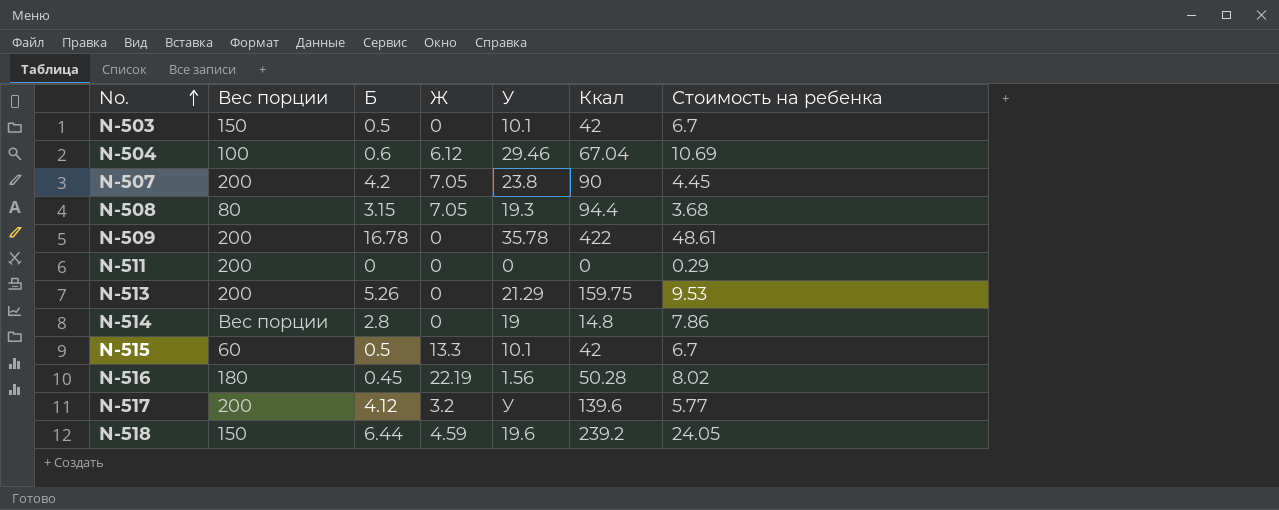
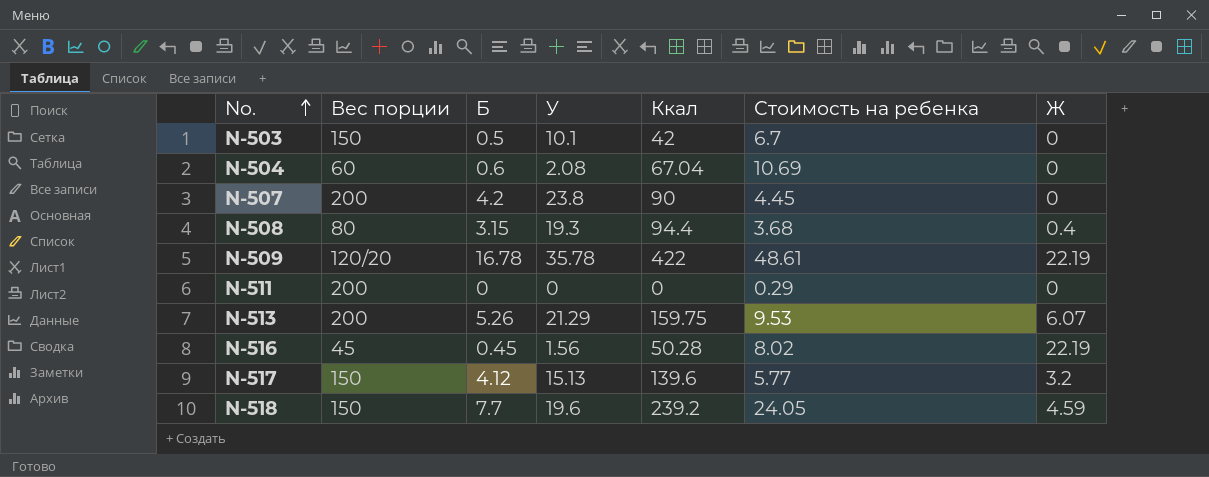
column Ж | position: 4 -> 7
row N-514: Вес порции | 2.8 | 0 | 19 | 14.8 | 7.86 -> none
row N-515: 60 | 0.5 | 13.3 | 10.1 | 42 | 6.7 -> none
N-504 | Вес порции: 100 -> 60
N-504 | У: 29.46 -> 2.08
N-504 | Ж: 6.12 -> 0
N-507 | Ж: 7.05 -> 0
N-508 | Ж: 7.05 -> 0.4
N-509 | Вес порции: 200 -> 120/20
N-509 | Ж: 0 -> 22.19
N-513 | Ж: 0 -> 6.07
N-516 | Вес порции: 180 -> 45
N-517 | Вес порции: 200 -> 150
N-517 | У: У -> 15.13
N-518 | Б: 6.44 -> 7.7

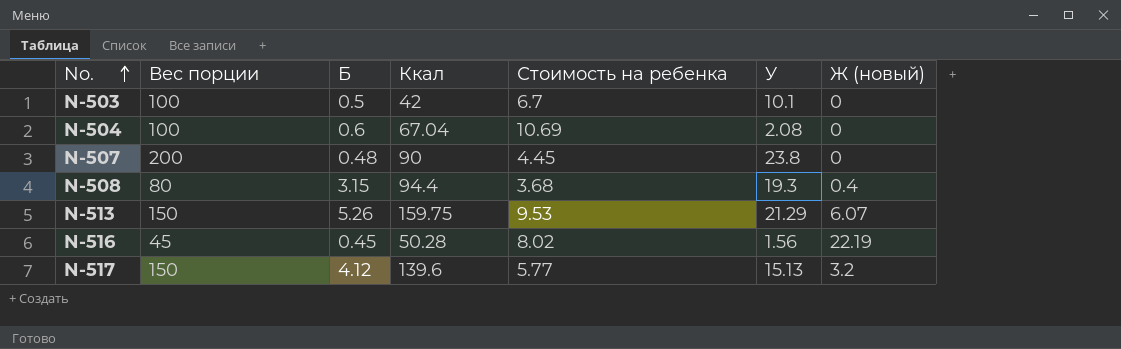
column У | position: 4 -> 6
column name: Ж -> Ж (новый)
row N-509: 120/20 | 16.78 | 35.78 | 422 | 48.61 | 22.19 -> none
row N-511: 200 | 0 | 0 | 0 | 0.29 | 0 -> none
row N-518: 150 | 7.7 | 19.6 | 239.2 | 24.05 | 4.59 -> none
N-503 | Вес порции: 150 -> 100
N-504 | Вес порции: 60 -> 100
N-507 | Б: 4.2 -> 0.48
N-513 | Вес порции: 200 -> 150

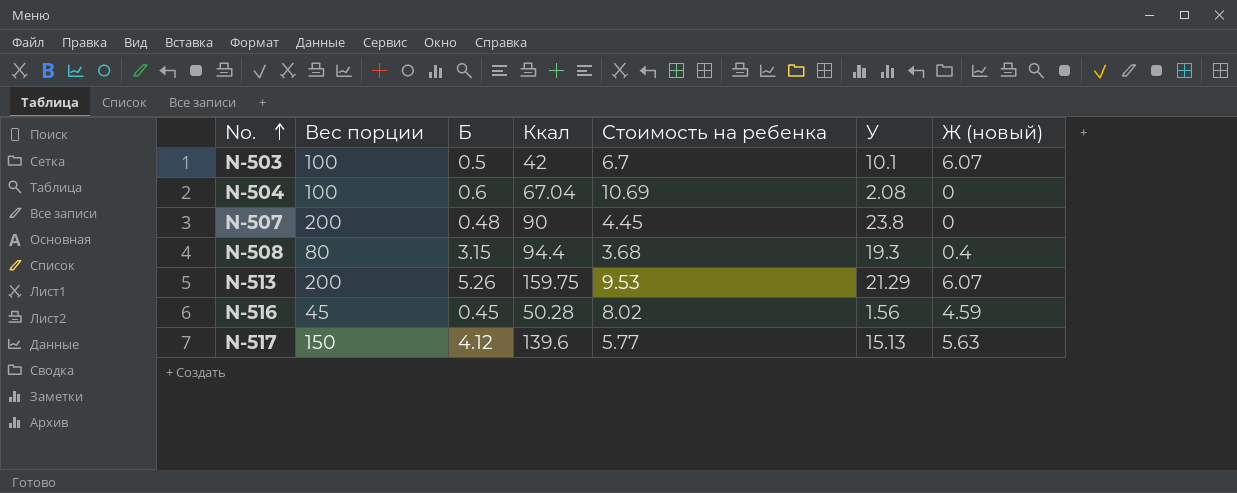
N-503 | Ж (новый): 0 -> 6.07
N-513 | Вес порции: 150 -> 200
N-516 | Ж (новый): 22.19 -> 4.59
N-517 | Ж (новый): 3.2 -> 5.63

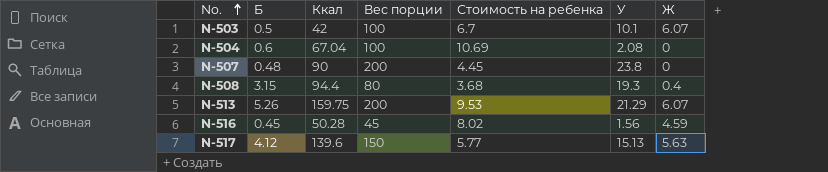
column Вес порции | position: 2 -> 4
column name: Ж (новый) -> Ж

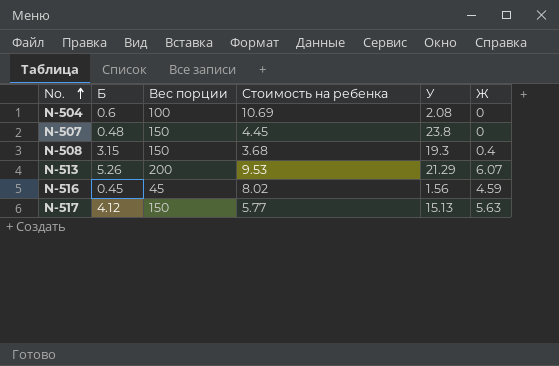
column Ккал | position: 3 -> none
row N-503: 0.5 | 42 | 100 | 6.7 | 10.1 | 6.07 -> none
N-507 | Вес порции: 200 -> 150
N-508 | Вес порции: 80 -> 150

